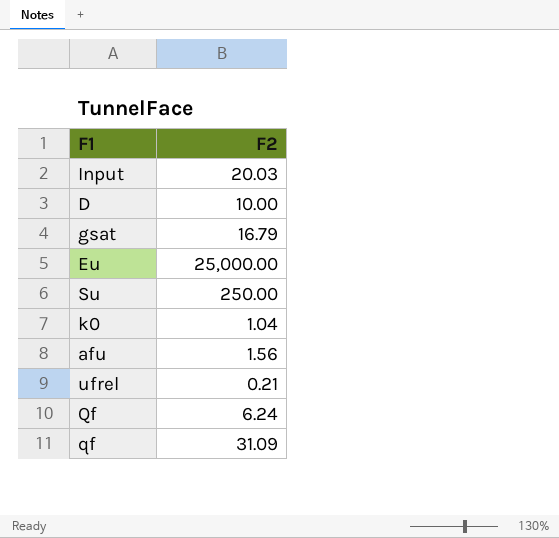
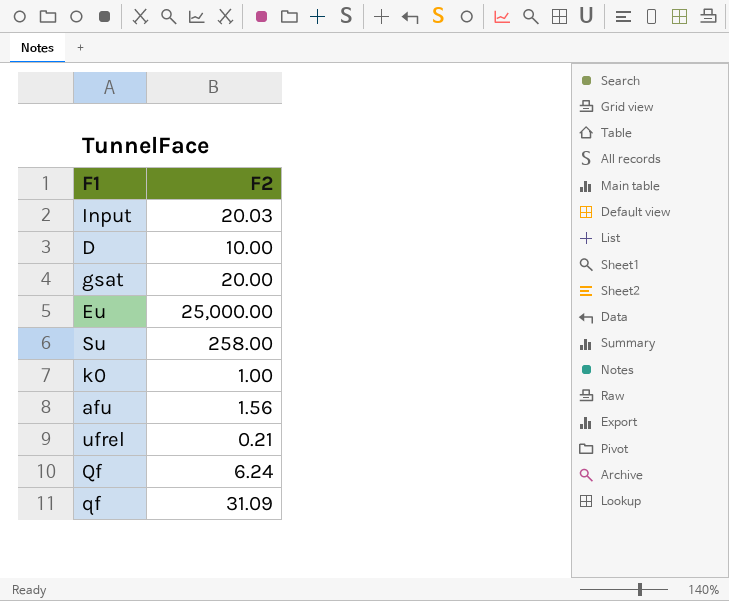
gsat | F2: 16.79 -> 20.00
Su | F2: 250.00 -> 258.00
k0 | F2: 1.04 -> 1.00

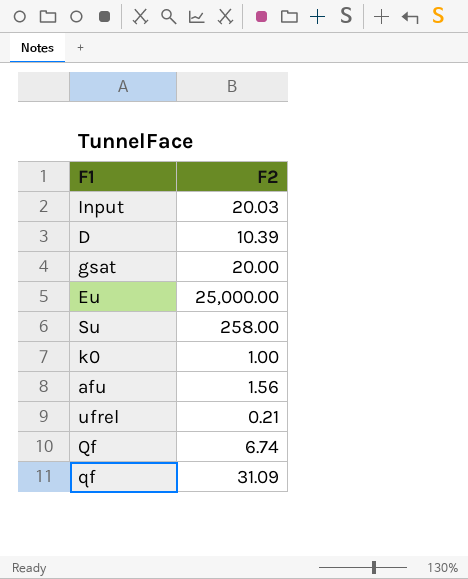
D | F2: 10.00 -> 10.39
Qf | F2: 6.24 -> 6.74

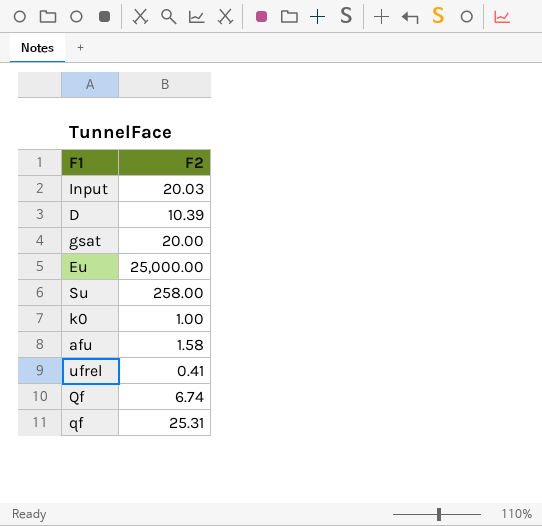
afu | F2: 1.56 -> 1.58
ufrel | F2: 0.21 -> 0.41
qf | F2: 31.09 -> 25.31

